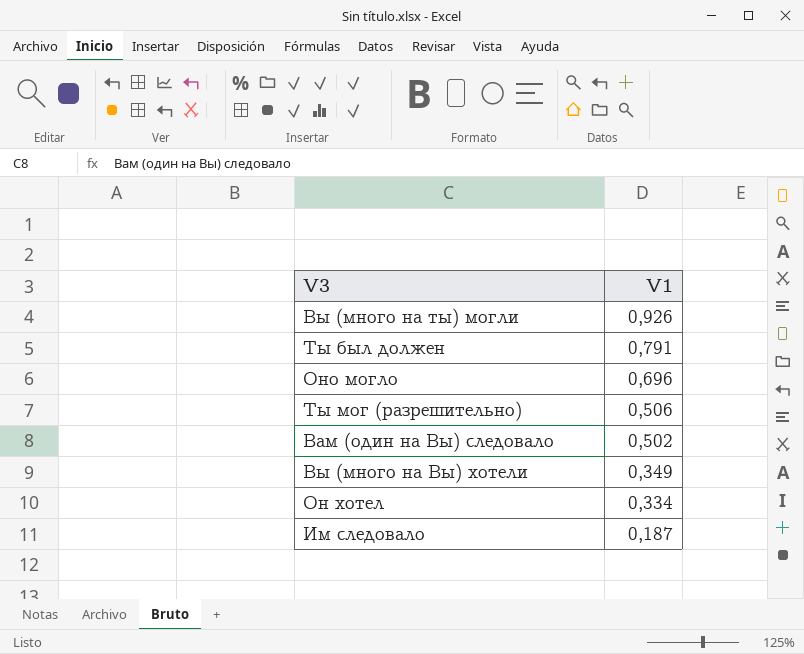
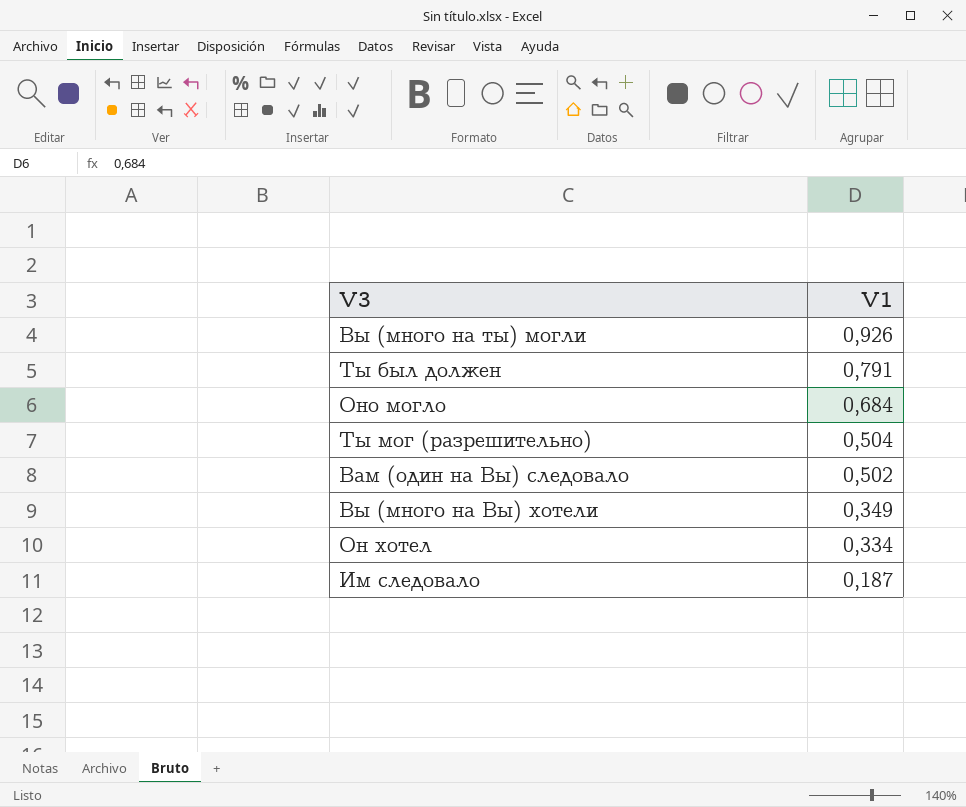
Оно могло | V1: 0,696 -> 0,684
Ты мог (разрешительно) | V1: 0,506 -> 0,504

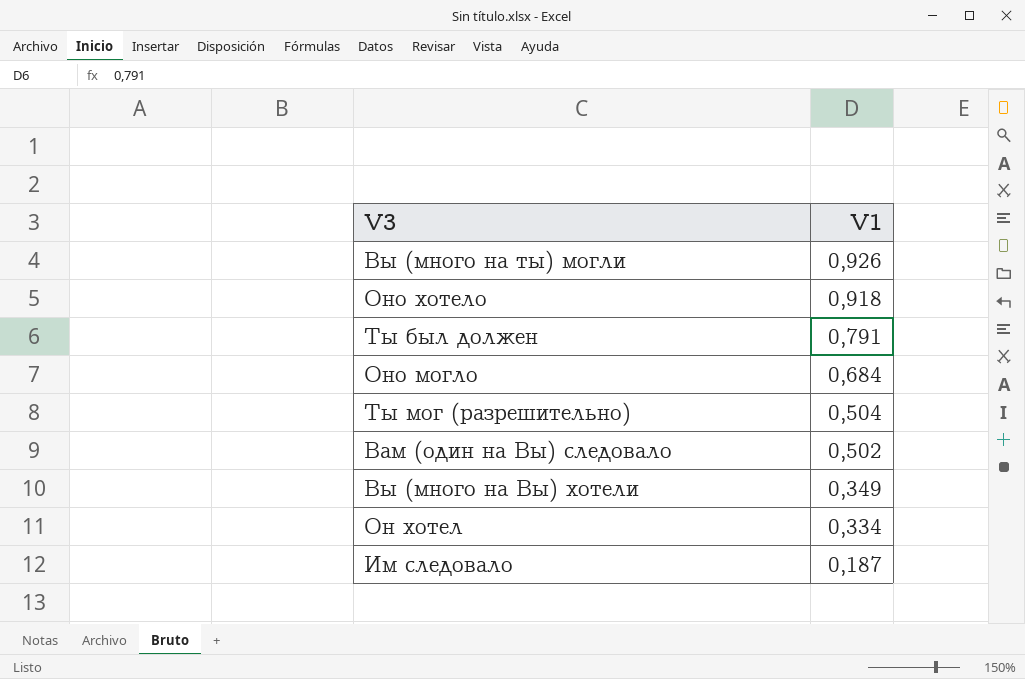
row Оно хотело: none -> 0,918

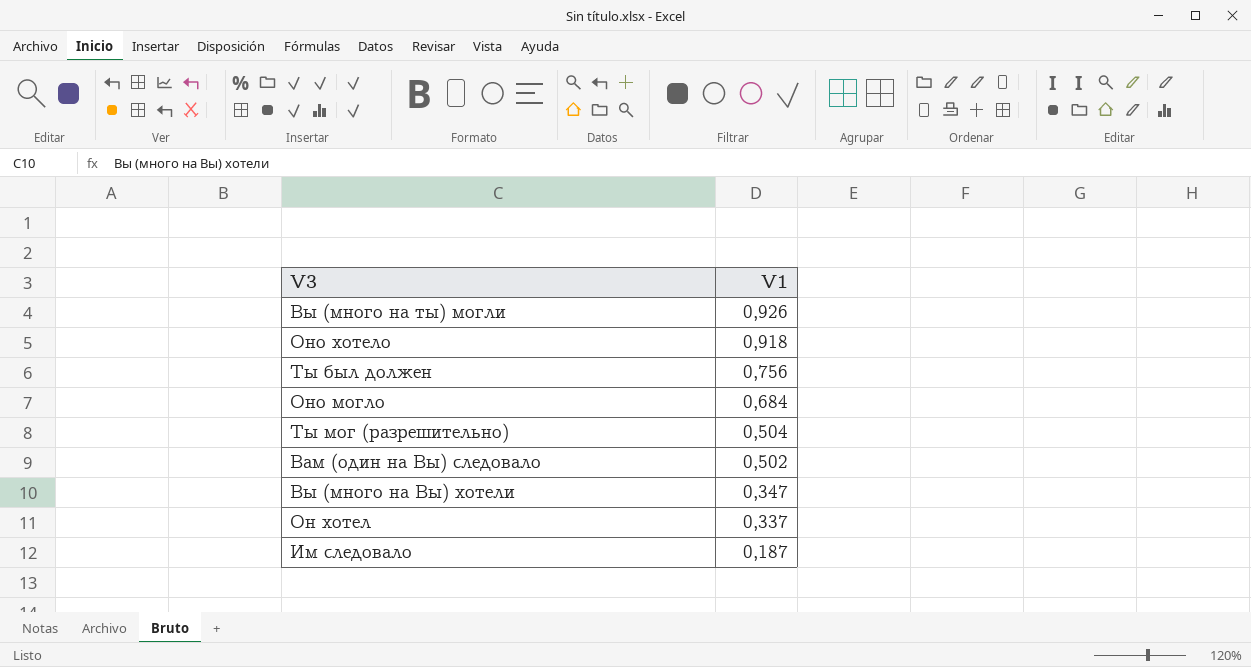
Ты был должен | V1: 0,791 -> 0,756
Вы (много на Вы) хотели | V1: 0,349 -> 0,347
Он хотел | V1: 0,334 -> 0,337

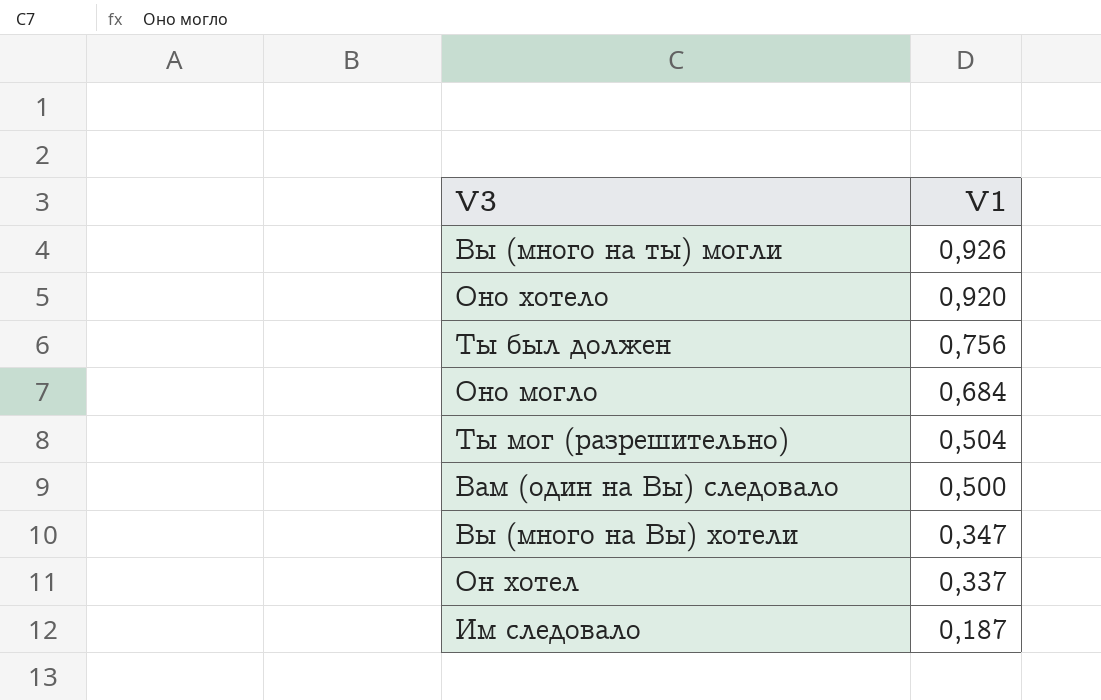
Оно хотело | V1: 0,918 -> 0,920
Вам (один на Вы) следовало | V1: 0,502 -> 0,500

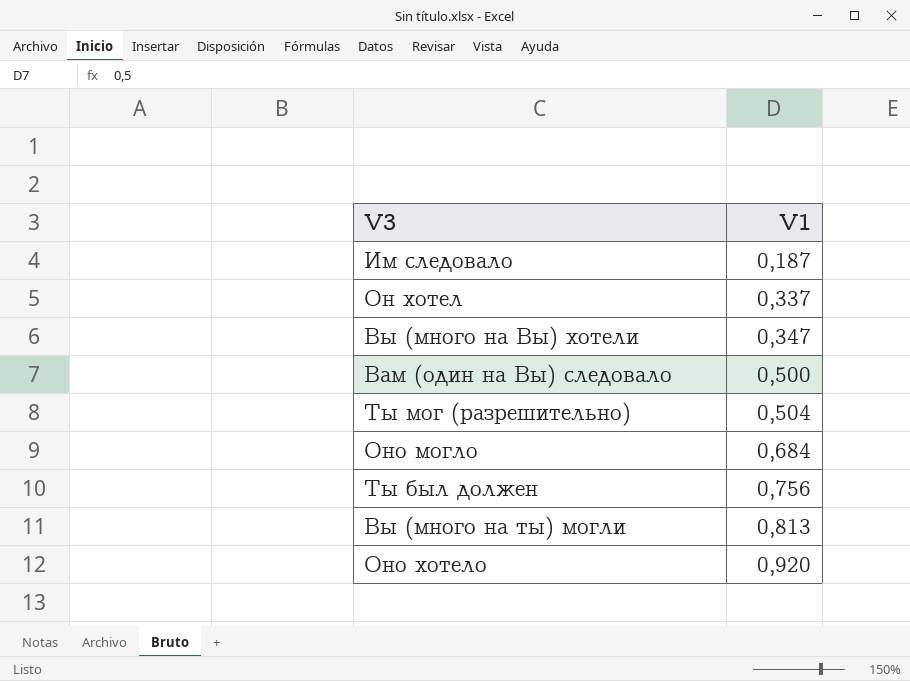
row order: V1 descending -> V1 ascending
Вы (много на ты) могли | V1: 0,926 -> 0,813

